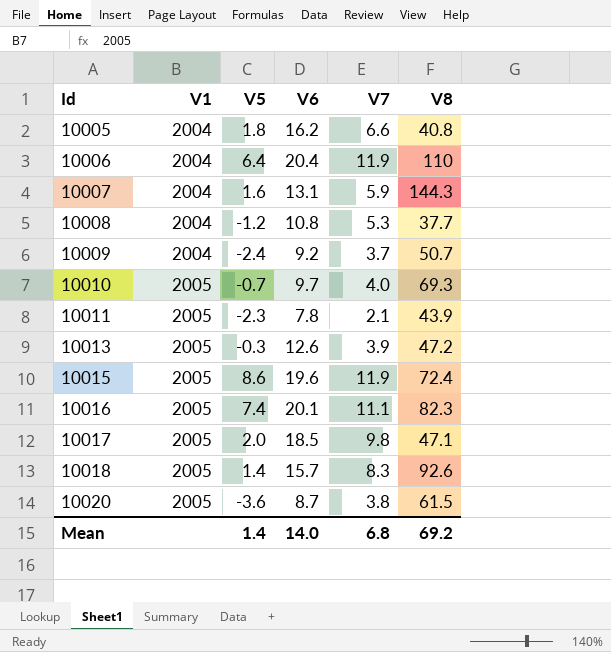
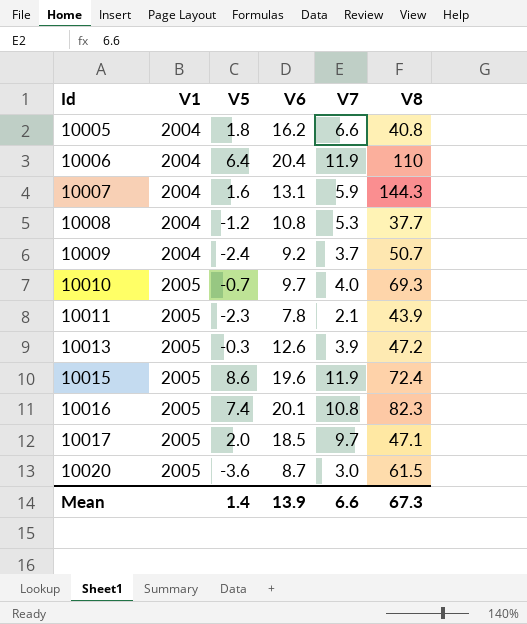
row 10018: 2005 | 1.4 | 15.7 | 8.3 | 92.6 -> none
10016 | V7: 11.1 -> 10.8
10017 | V7: 9.8 -> 9.7
10020 | V7: 3.8 -> 3.0
Mean | V6: 14.0 -> 13.9
Mean | V7: 6.8 -> 6.6
Mean | V8: 69.2 -> 67.3

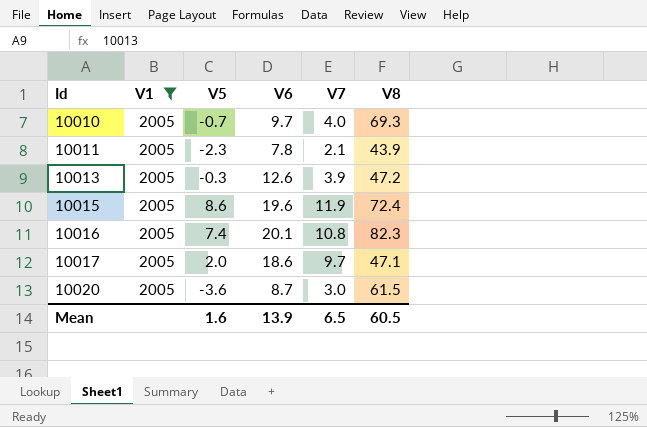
filter: none -> V1 = 2005
10017 | V6: 18.5 -> 18.6
Mean | V5: 1.4 -> 1.6
Mean | V7: 6.6 -> 6.5
Mean | V8: 67.3 -> 60.5

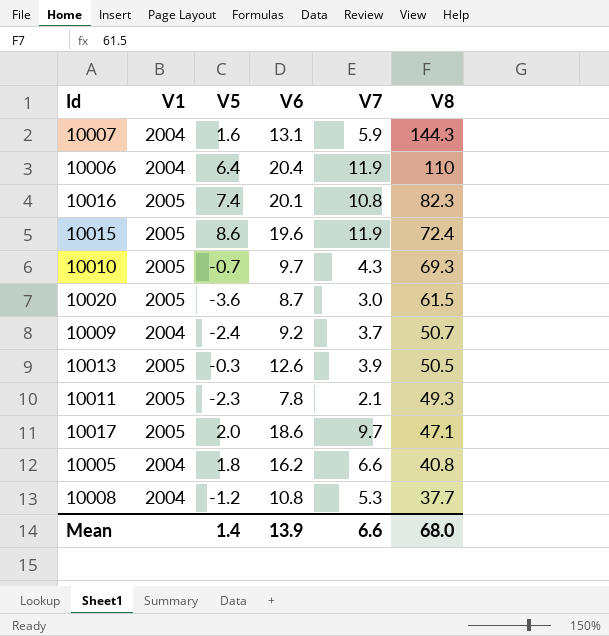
filter: V1 = 2005 -> none
row order: Id ascending -> V8 descending
10010 | V7: 4.0 -> 4.3
10013 | V8: 47.2 -> 50.5
10011 | V8: 43.9 -> 49.3
Mean | V5: 1.6 -> 1.4
Mean | V7: 6.5 -> 6.6
Mean | V8: 60.5 -> 68.0

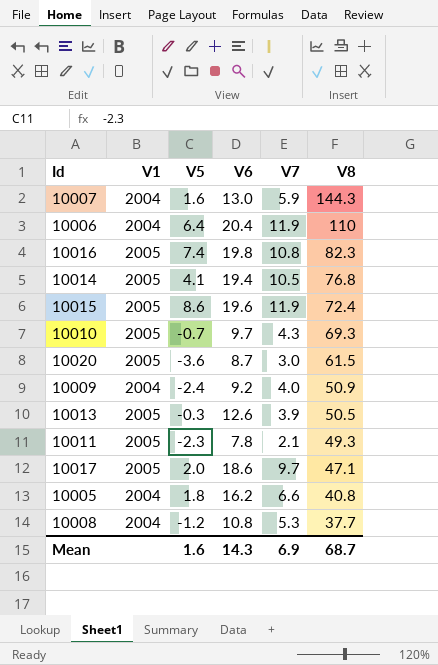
10007 | V6: 13.1 -> 13.0
10016 | V6: 20.1 -> 19.8
row 10014: none -> 2005 | 4.1 | 19.4 | 10.5 | 76.8
10009 | V7: 3.7 -> 4.0
10009 | V8: 50.7 -> 50.9
Mean | V5: 1.4 -> 1.6
Mean | V6: 13.9 -> 14.3
Mean | V7: 6.6 -> 6.9
Mean | V8: 68.0 -> 68.7

